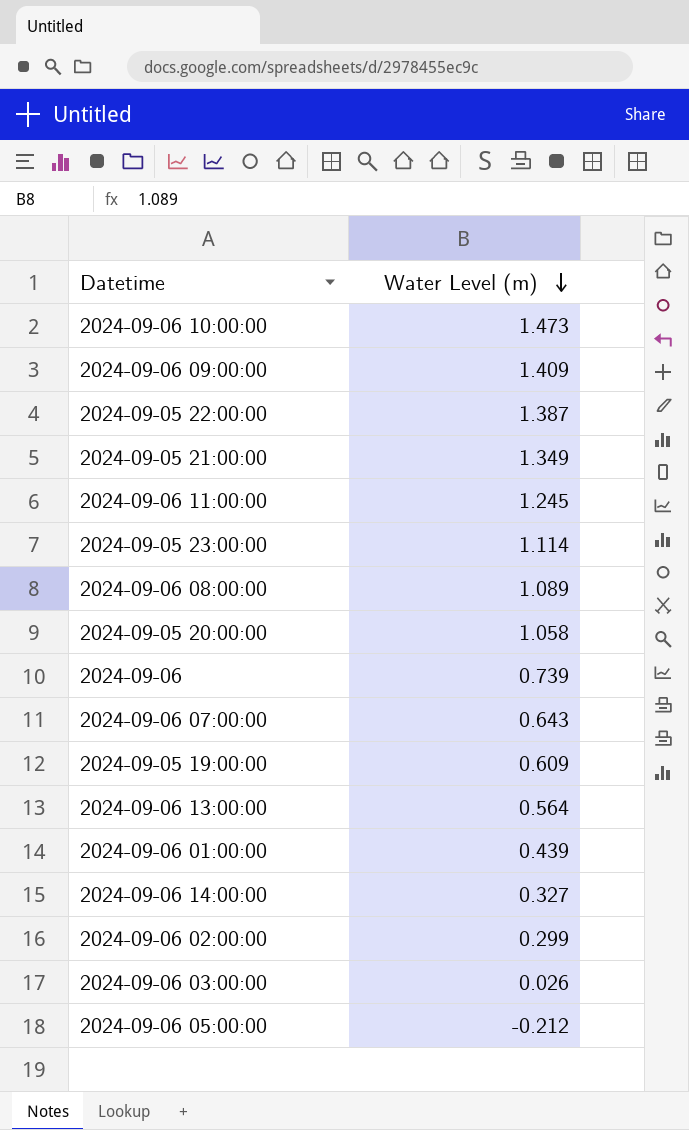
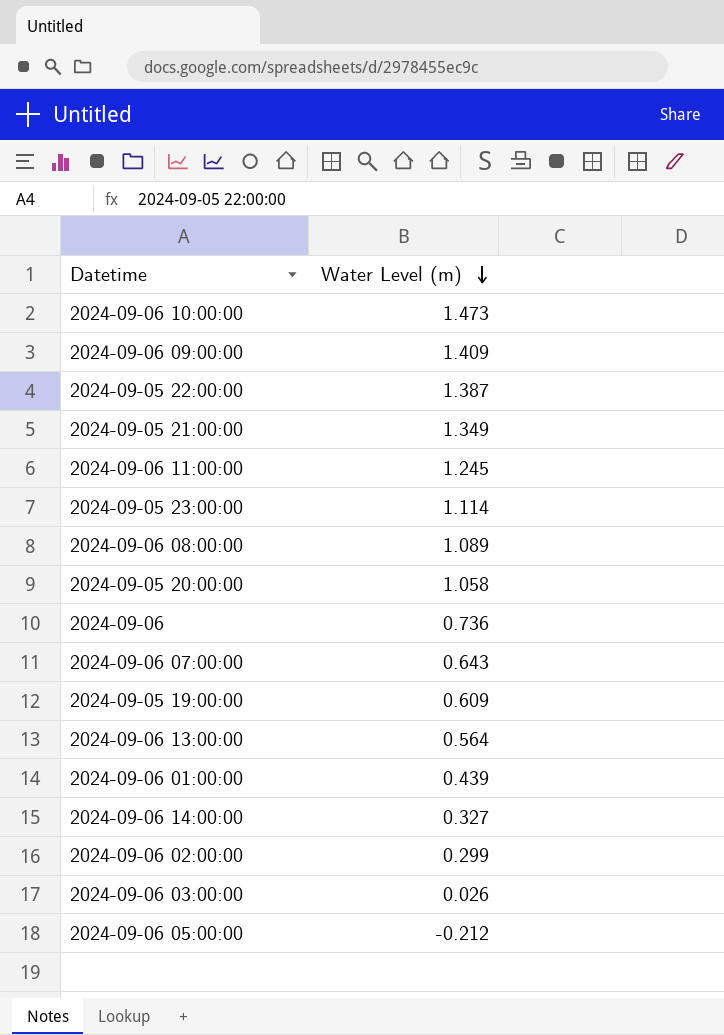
2024-09-06 | Water Level (m): 0.739 -> 0.736

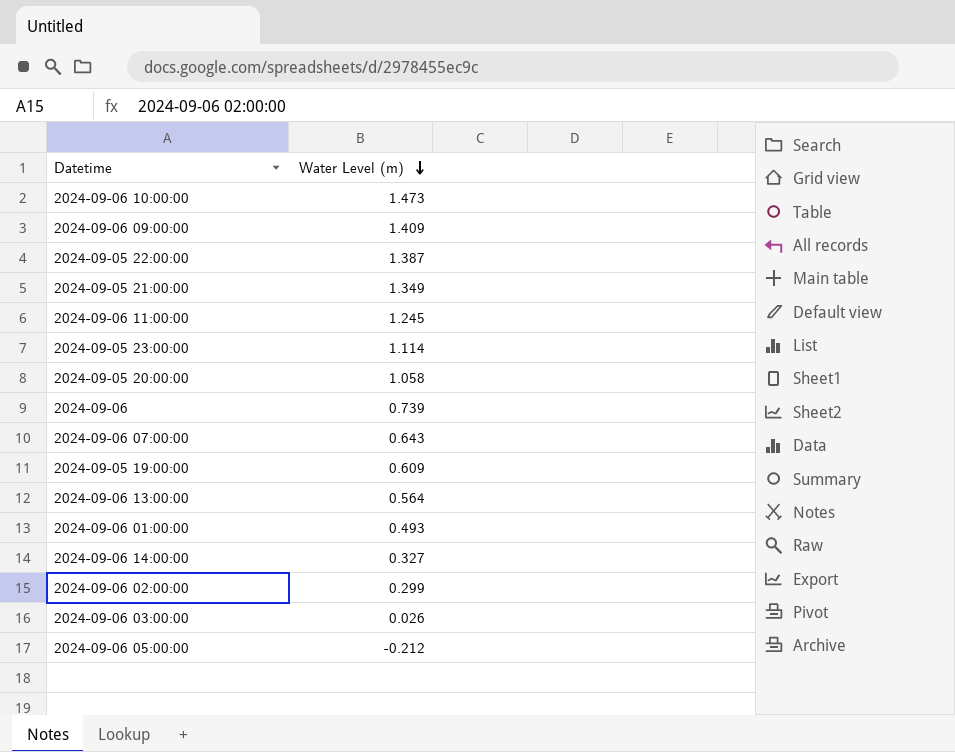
row 2024-09-06 08:00:00: 1.089 -> none
2024-09-06 | Water Level (m): 0.736 -> 0.739
2024-09-06 01:00:00 | Water Level (m): 0.439 -> 0.493

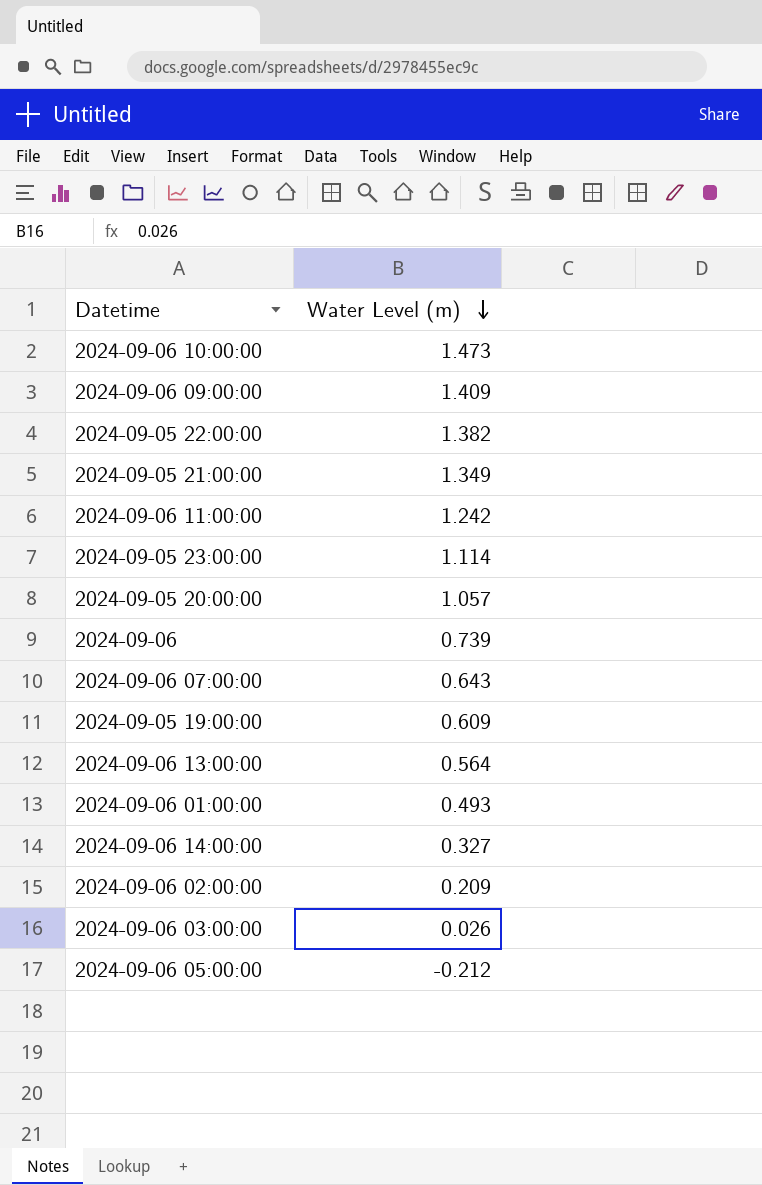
2024-09-05 22:00:00 | Water Level (m): 1.387 -> 1.382
2024-09-06 11:00:00 | Water Level (m): 1.245 -> 1.242
2024-09-05 20:00:00 | Water Level (m): 1.058 -> 1.057
2024-09-06 02:00:00 | Water Level (m): 0.299 -> 0.209

